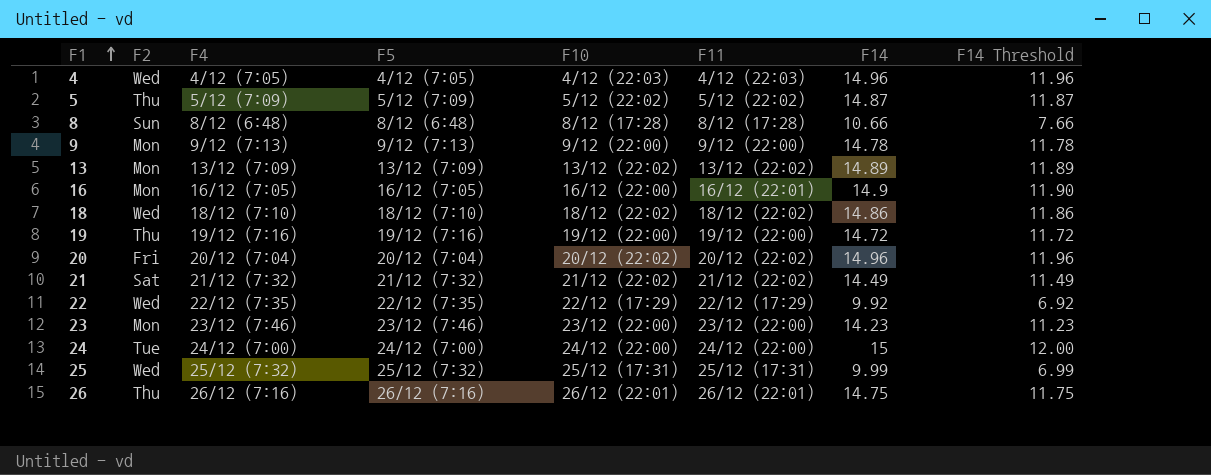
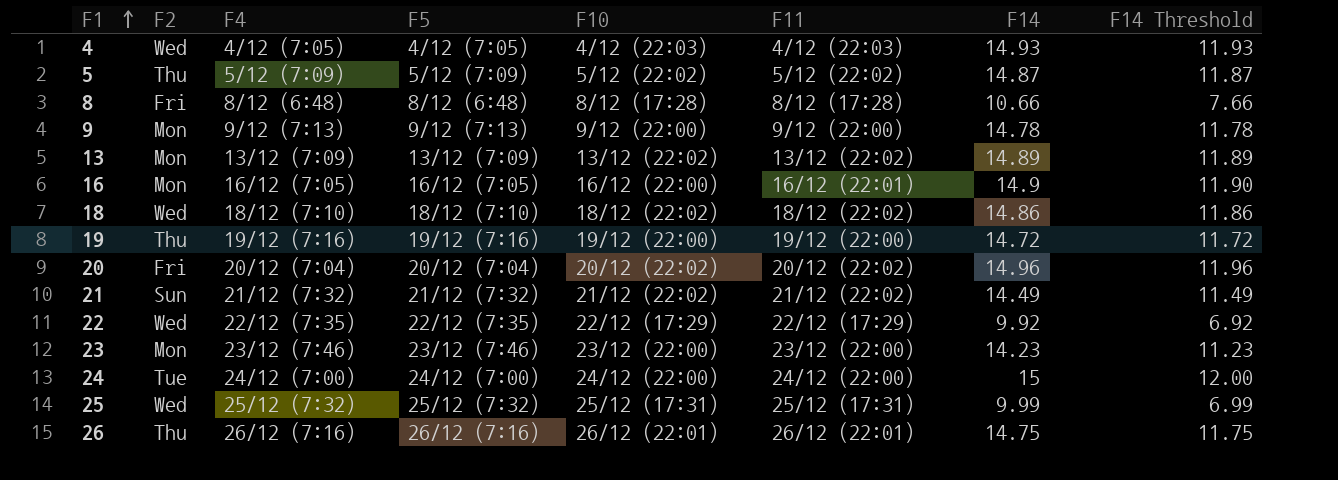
4 | F14: 14.96 -> 14.93
4 | F14 Threshold: 11.96 -> 11.93
8 | F2: Sun -> Fri
21 | F2: Sat -> Sun

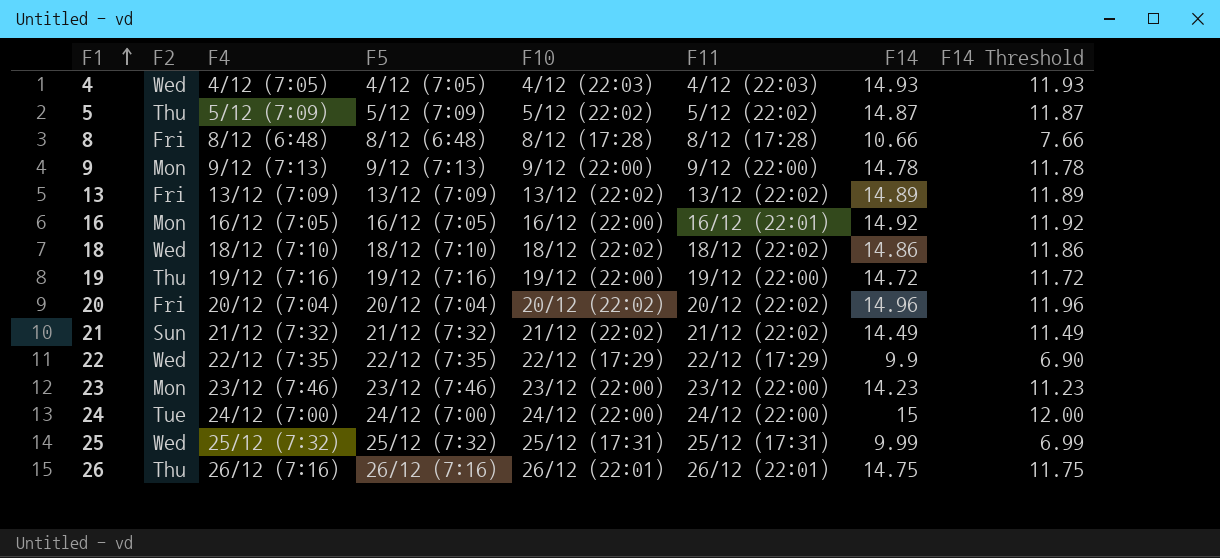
13 | F2: Mon -> Fri
16 | F14: 14.9 -> 14.92
16 | F14 Threshold: 11.90 -> 11.92
22 | F14: 9.92 -> 9.9
22 | F14 Threshold: 6.92 -> 6.90

